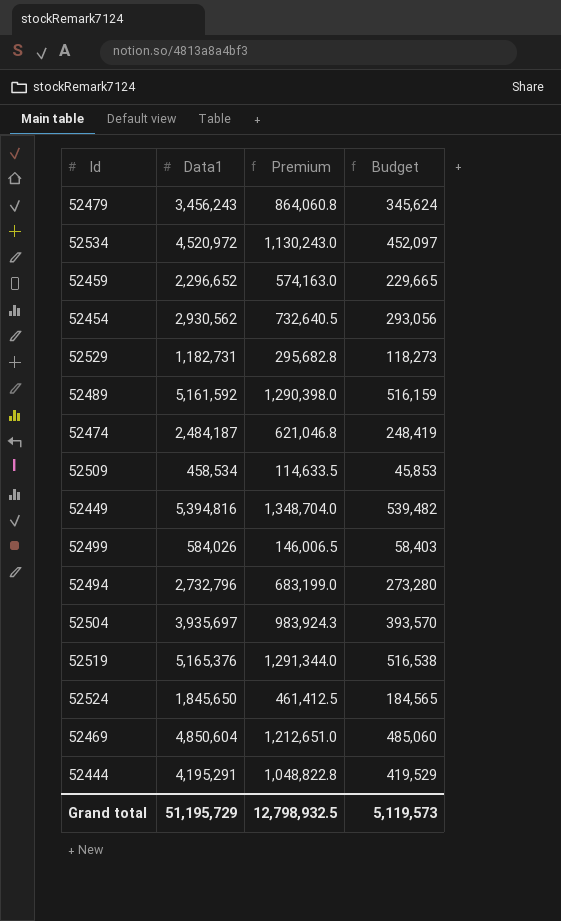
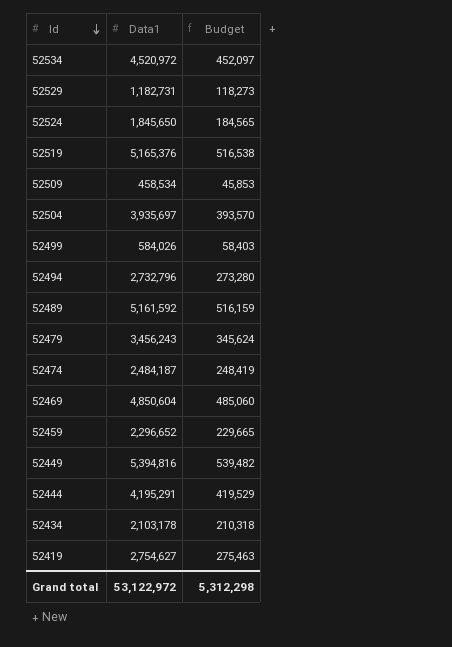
row order: none -> Id descending
column Premium | formula: [Data1] * 0.25 -> none
row 52454: 2,930,562 | 732,640.5 | 293,056 -> none
row 52434: none -> 2,103,178 | 210,318
row 52419: none -> 2,754,627 | 275,463
Grand total | Data1: 51,195,729 -> 53,122,972
Grand total | Budget: 5,119,573 -> 5,312,298

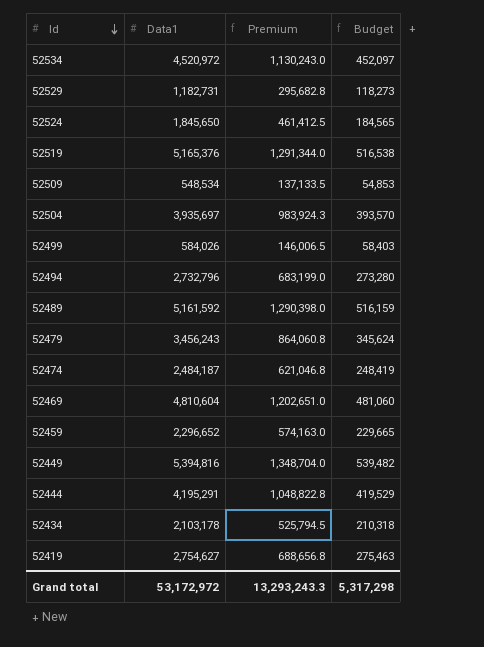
column Premium | formula: none -> [Data1] * 0.25
52509 | Data1: 458,534 -> 548,534
52509 | Budget: 45,853 -> 54,853
52469 | Data1: 4,850,604 -> 4,810,604
52469 | Budget: 485,060 -> 481,060
Grand total | Data1: 53,122,972 -> 53,172,972
Grand total | Budget: 5,312,298 -> 5,317,298

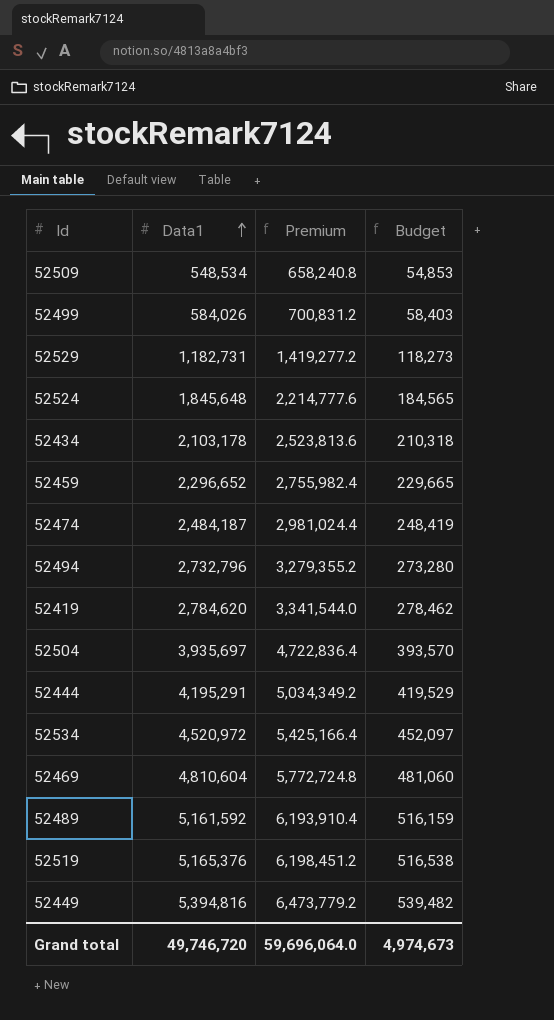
row order: Id descending -> Data1 ascending
column Premium | formula: [Data1] * 0.25 -> [Data1] * 1.2
row 52479: 3,456,243 | 864,060.8 | 345,624 -> none
52524 | Data1: 1,845,650 -> 1,845,648
52419 | Data1: 2,754,627 -> 2,784,620
52419 | Budget: 275,463 -> 278,462
Grand total | Data1: 53,172,972 -> 49,746,720
Grand total | Premium: 13,293,243.3 -> 59,696,064.0
Grand total | Budget: 5,317,298 -> 4,974,673

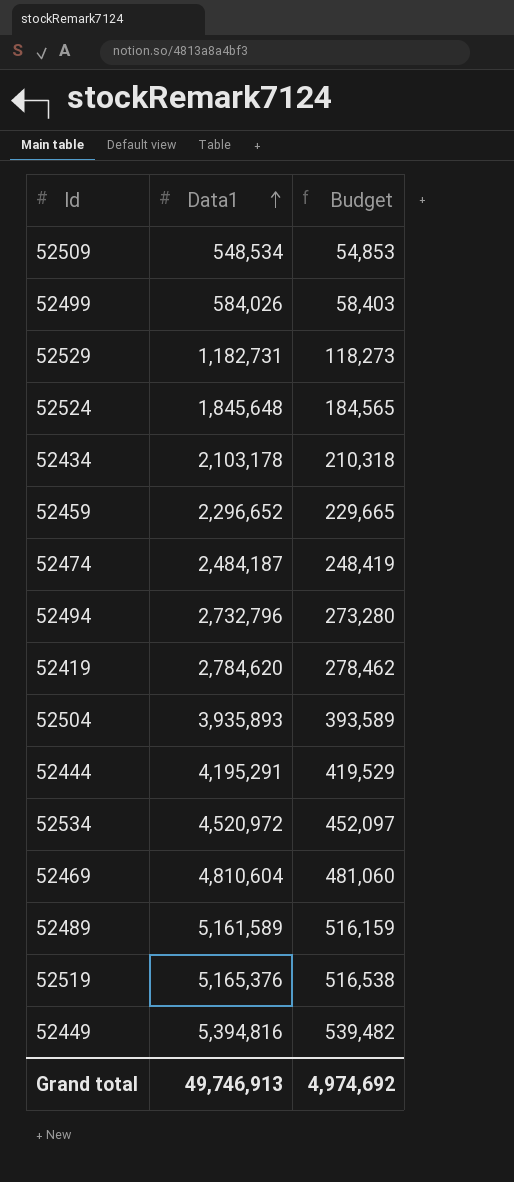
column Premium | formula: [Data1] * 1.2 -> none
52504 | Data1: 3,935,697 -> 3,935,893
52504 | Budget: 393,570 -> 393,589
52489 | Data1: 5,161,592 -> 5,161,589
Grand total | Data1: 49,746,720 -> 49,746,913
Grand total | Budget: 4,974,673 -> 4,974,692

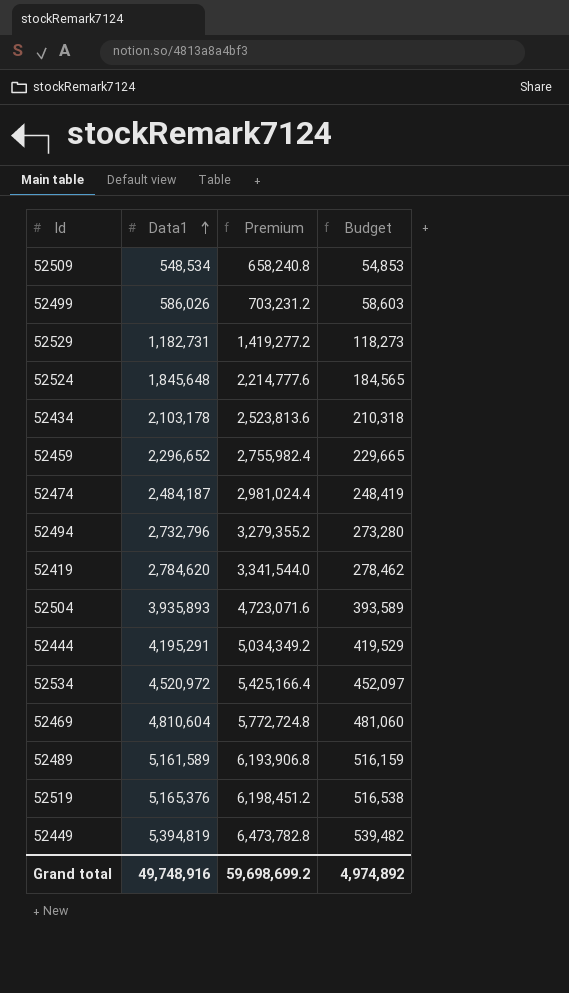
column Premium | formula: none -> [Data1] * 1.2
52499 | Data1: 584,026 -> 586,026
52499 | Budget: 58,403 -> 58,603
52449 | Data1: 5,394,816 -> 5,394,819
Grand total | Data1: 49,746,913 -> 49,748,916
Grand total | Budget: 4,974,692 -> 4,974,892

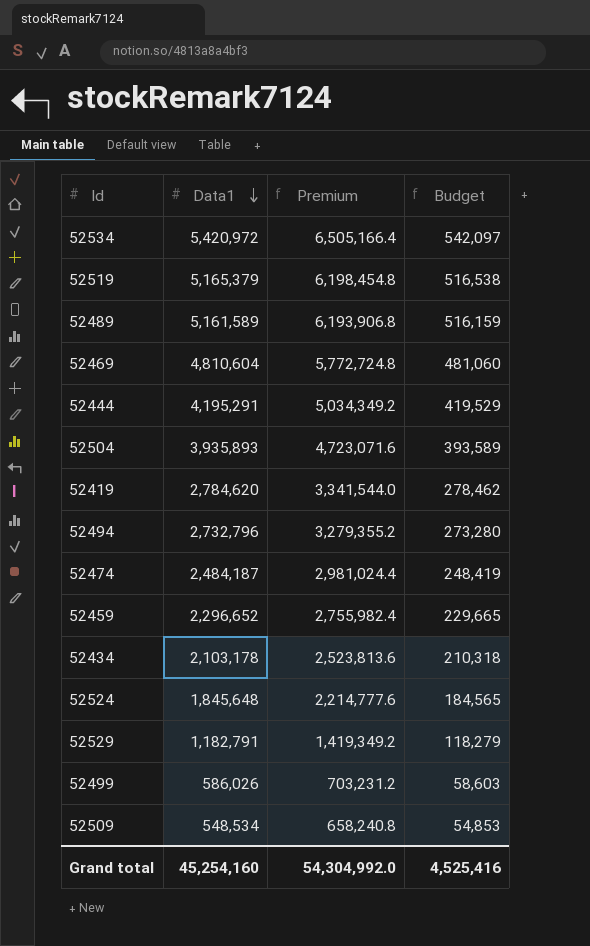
row order: Data1 ascending -> Data1 descending
row 52449: 5,394,819 | 6,473,782.8 | 539,482 -> none
52534 | Data1: 4,520,972 -> 5,420,972
52534 | Premium: 5,425,166.4 -> 6,505,166.4
52534 | Budget: 452,097 -> 542,097
52519 | Data1: 5,165,376 -> 5,165,379
52519 | Premium: 6,198,451.2 -> 6,198,454.8
52529 | Data1: 1,182,731 -> 1,182,791
52529 | Premium: 1,419,277.2 -> 1,419,349.2
52529 | Budget: 118,273 -> 118,279
Grand total | Data1: 49,748,916 -> 45,254,160
Grand total | Premium: 59,698,699.2 -> 54,304,992.0
Grand total | Budget: 4,974,892 -> 4,525,416

